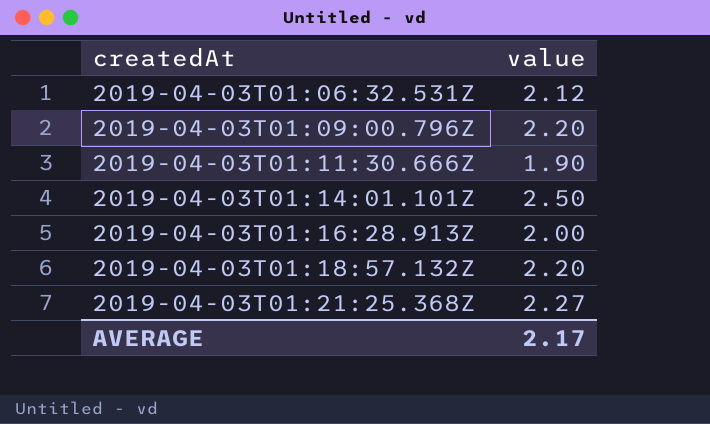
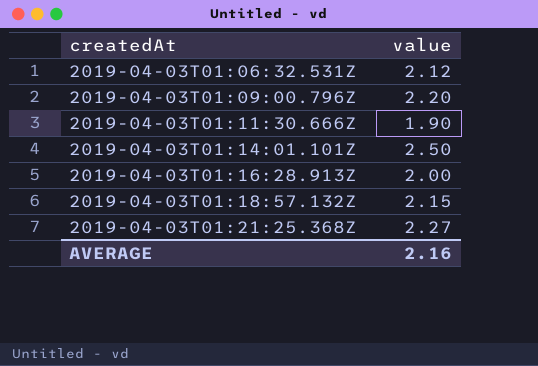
2019-04-03T01:18:57.132Z | value: 2.20 -> 2.15
AVERAGE | value: 2.17 -> 2.16

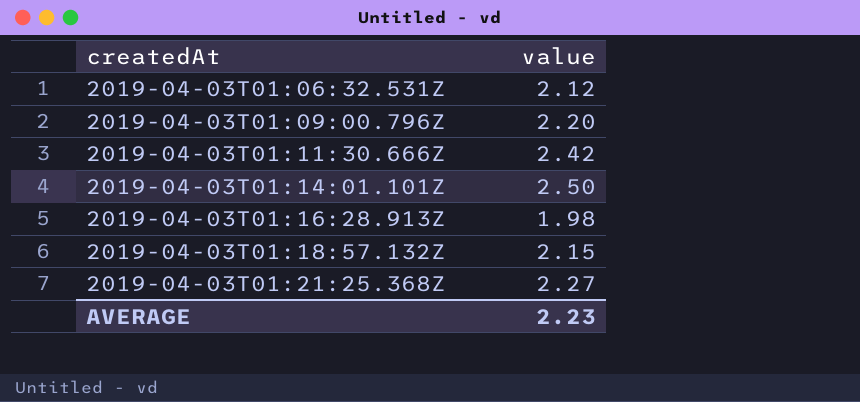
2019-04-03T01:11:30.666Z | value: 1.90 -> 2.42
2019-04-03T01:16:28.913Z | value: 2.00 -> 1.98
AVERAGE | value: 2.16 -> 2.23

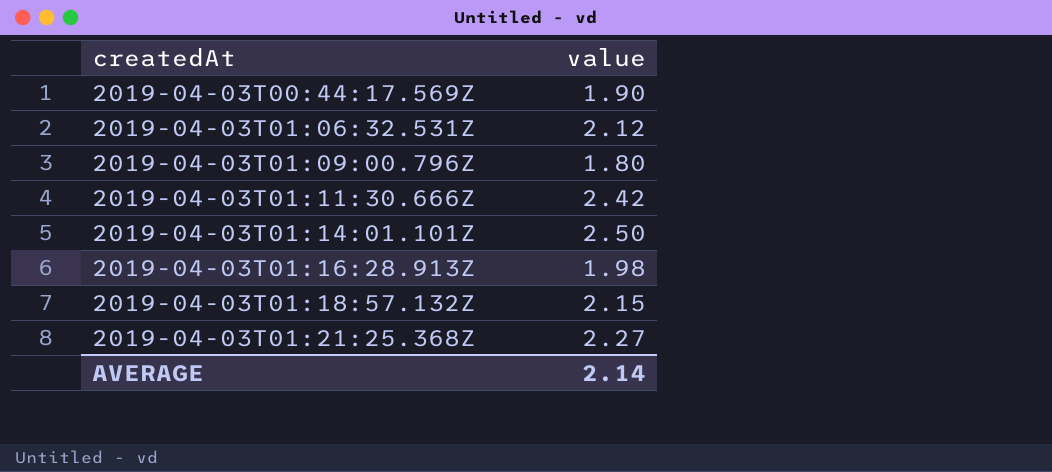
row 2019-04-03T00:44:17.569Z: none -> 1.90
2019-04-03T01:09:00.796Z | value: 2.20 -> 1.80
AVERAGE | value: 2.23 -> 2.14

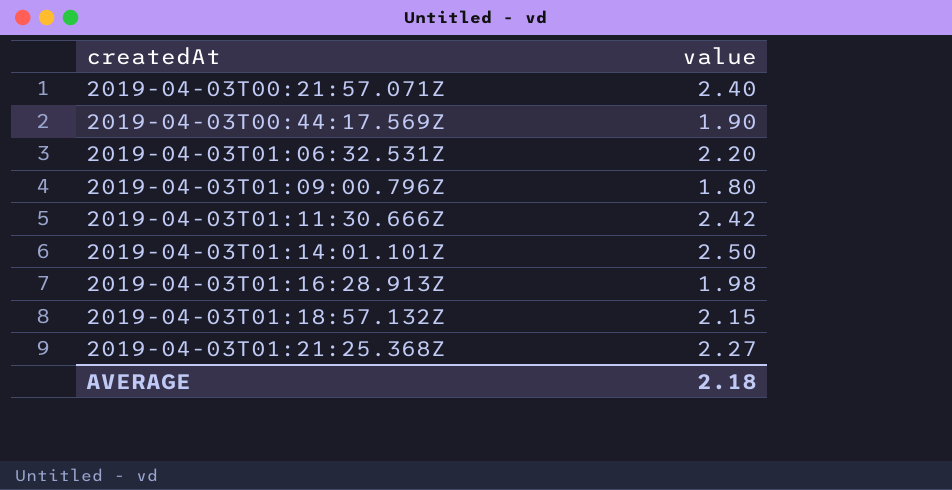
row 2019-04-03T00:21:57.071Z: none -> 2.40
2019-04-03T01:06:32.531Z | value: 2.12 -> 2.20
AVERAGE | value: 2.14 -> 2.18

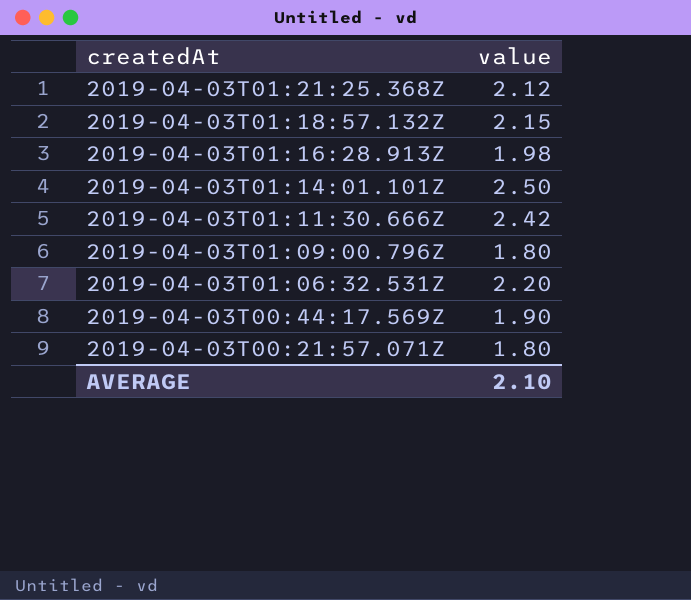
row order: createdAt ascending -> createdAt descending
2019-04-03T01:21:25.368Z | value: 2.27 -> 2.12
2019-04-03T00:21:57.071Z | value: 2.40 -> 1.80
AVERAGE | value: 2.18 -> 2.10

